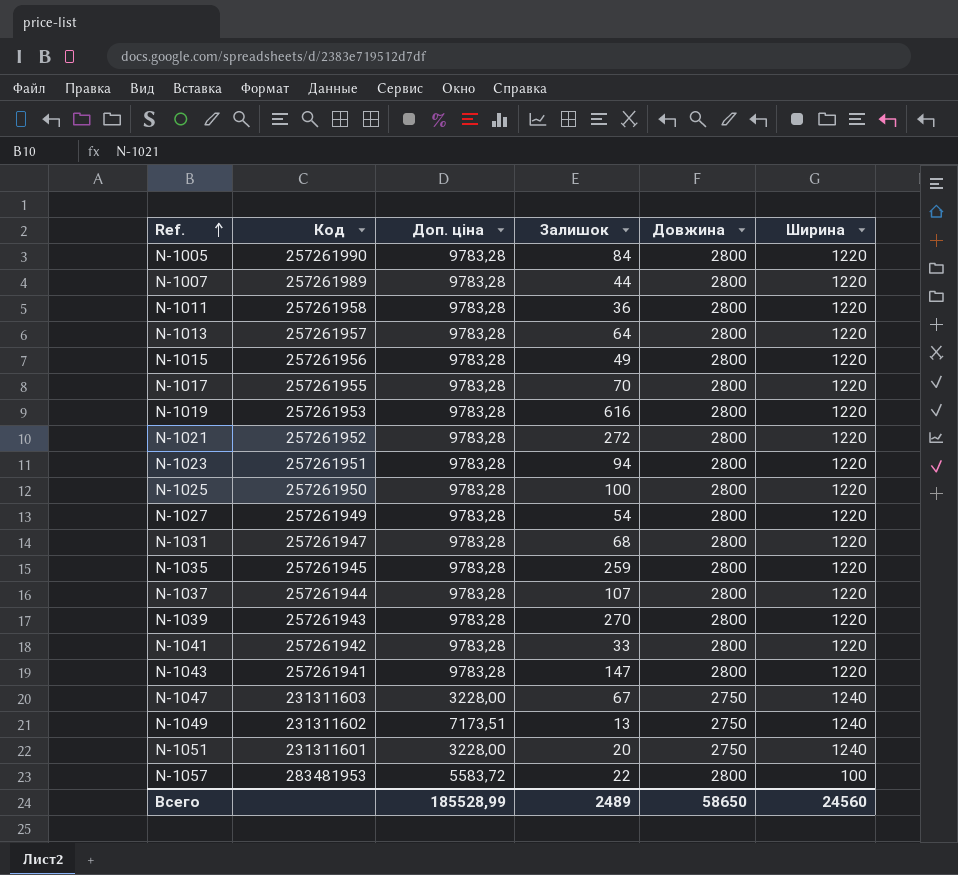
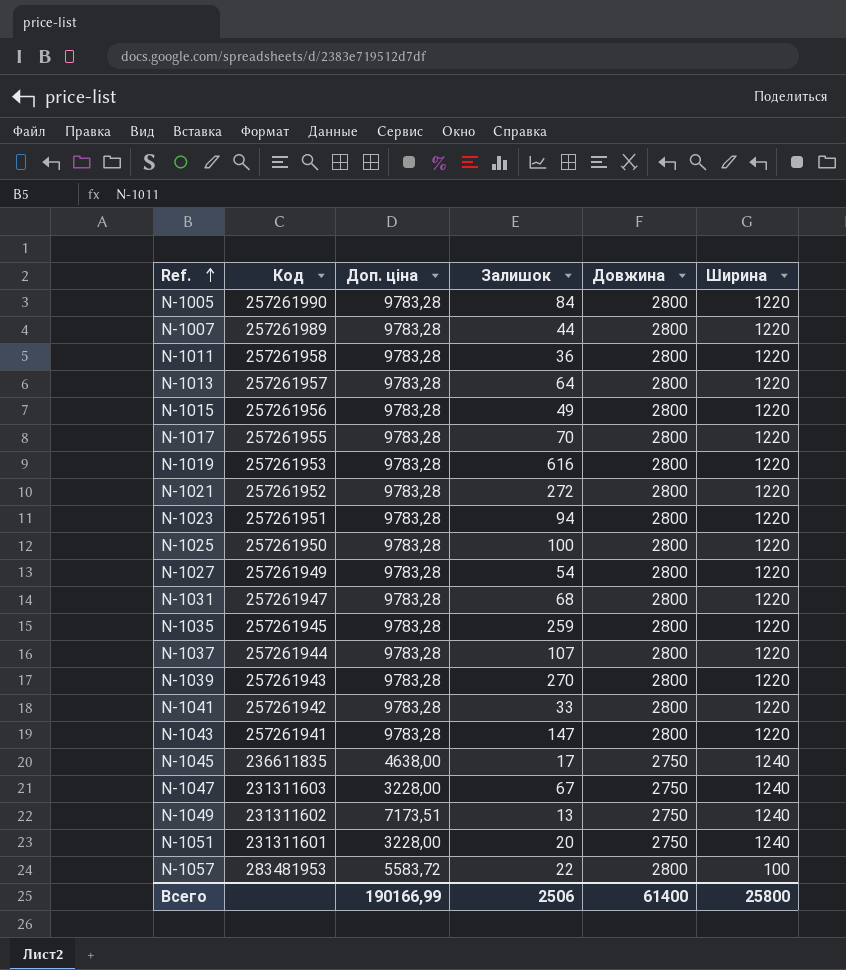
row N-1045: none -> 236611835 | 4638,00 | 17 | 2750 | 1240
Всего | Доп. ціна: 185528,99 -> 190166,99
Всего | Залишок: 2489 -> 2506
Всего | Довжина: 58650 -> 61400
Всего | Ширина: 24560 -> 25800

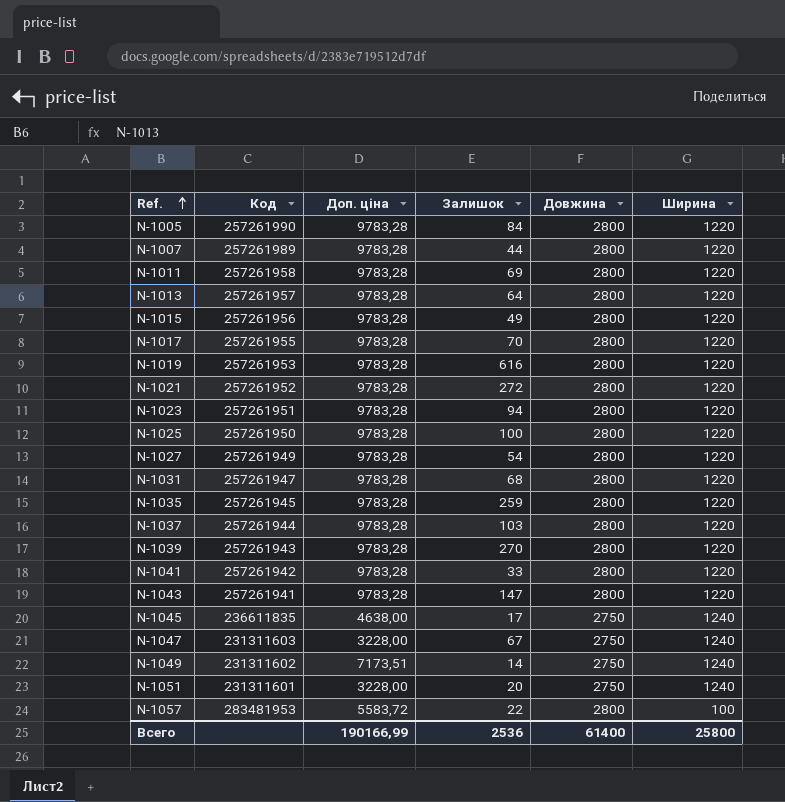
N-1011 | Залишок: 36 -> 69
N-1037 | Залишок: 107 -> 103
N-1049 | Залишок: 13 -> 14
Всего | Залишок: 2506 -> 2536

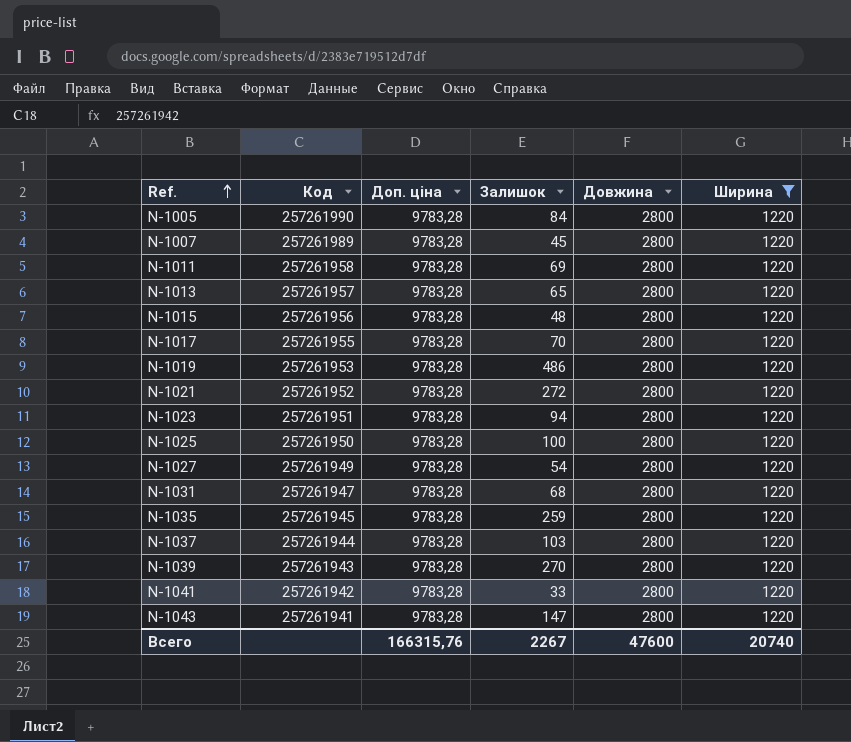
filter: none -> Ширина = 1220
N-1007 | Залишок: 44 -> 45
N-1013 | Залишок: 64 -> 65
N-1015 | Залишок: 49 -> 48
N-1019 | Залишок: 616 -> 486
Всего | Доп. ціна: 190166,99 -> 166315,76
Всего | Залишок: 2536 -> 2267
Всего | Довжина: 61400 -> 47600
Всего | Ширина: 25800 -> 20740

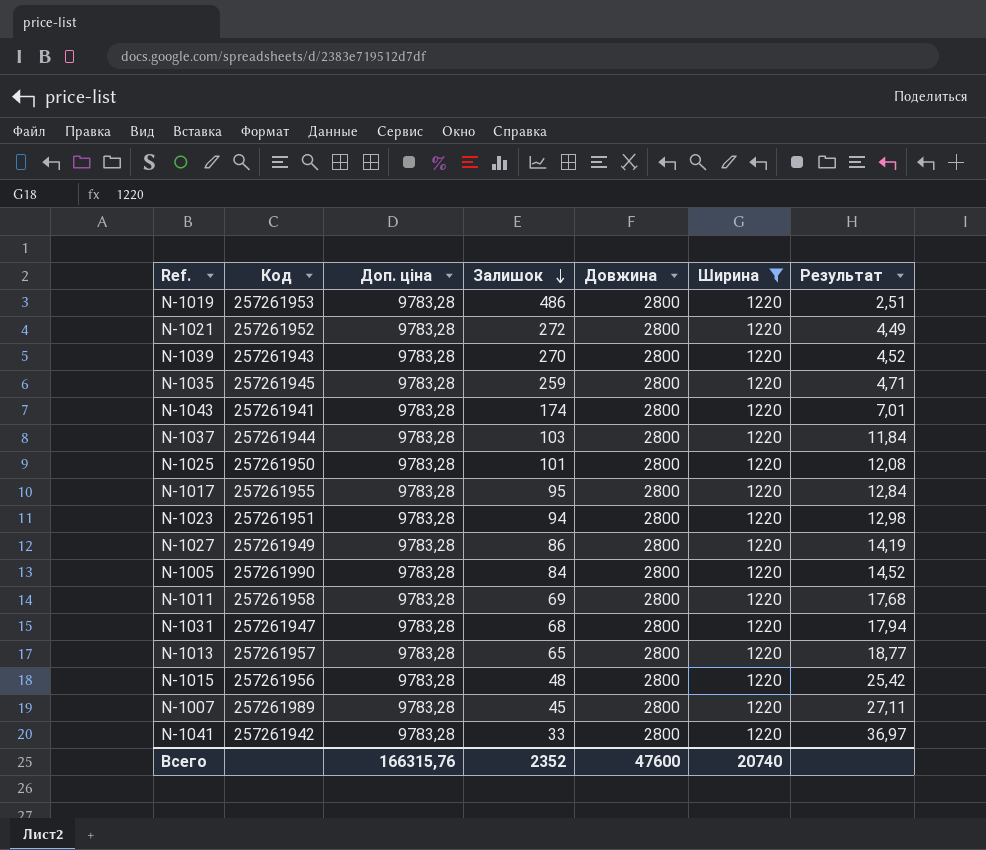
row order: Ref. ascending -> Залишок descending
column Результат | formula: none -> [Ширина] / [Залишок]
N-1043 | Залишок: 147 -> 174
N-1025 | Залишок: 100 -> 101
N-1017 | Залишок: 70 -> 95
N-1027 | Залишок: 54 -> 86
Всего | Залишок: 2267 -> 2352

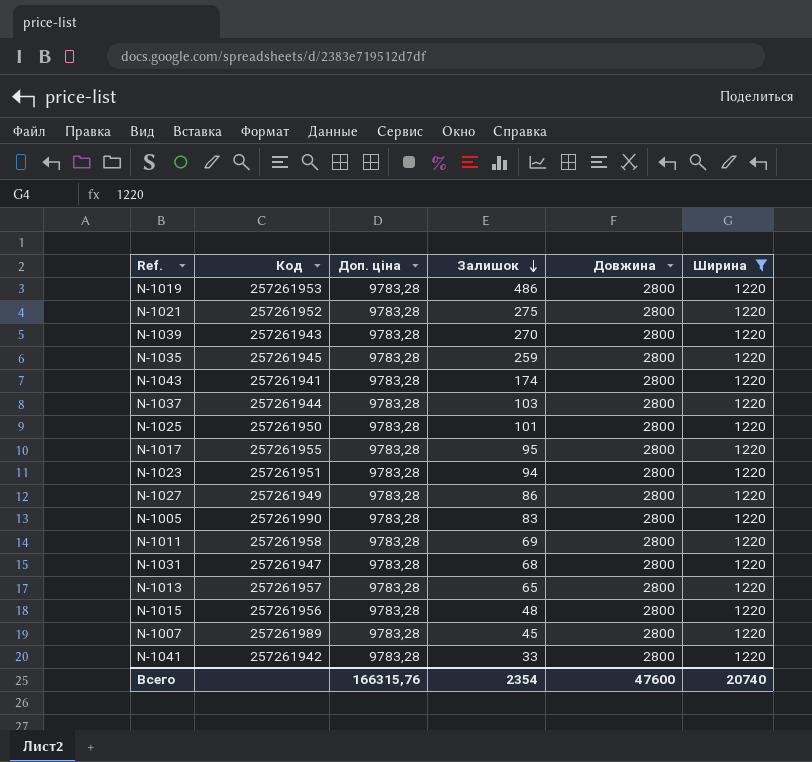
column Результат | formula: [Ширина] / [Залишок] -> none
N-1021 | Залишок: 272 -> 275
N-1005 | Залишок: 84 -> 83
Всего | Залишок: 2352 -> 2354

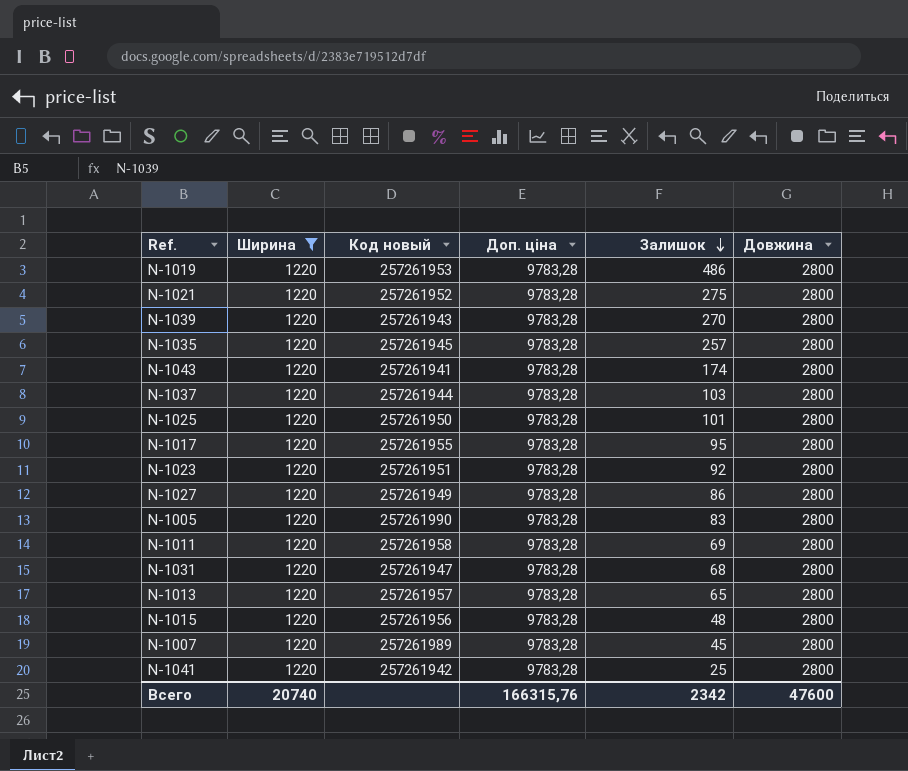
column Ширина | position: 6 -> 2
column name: Код -> Код новый
N-1035 | Залишок: 259 -> 257
N-1023 | Залишок: 94 -> 92
N-1041 | Залишок: 33 -> 25
Всего | Залишок: 2354 -> 2342

